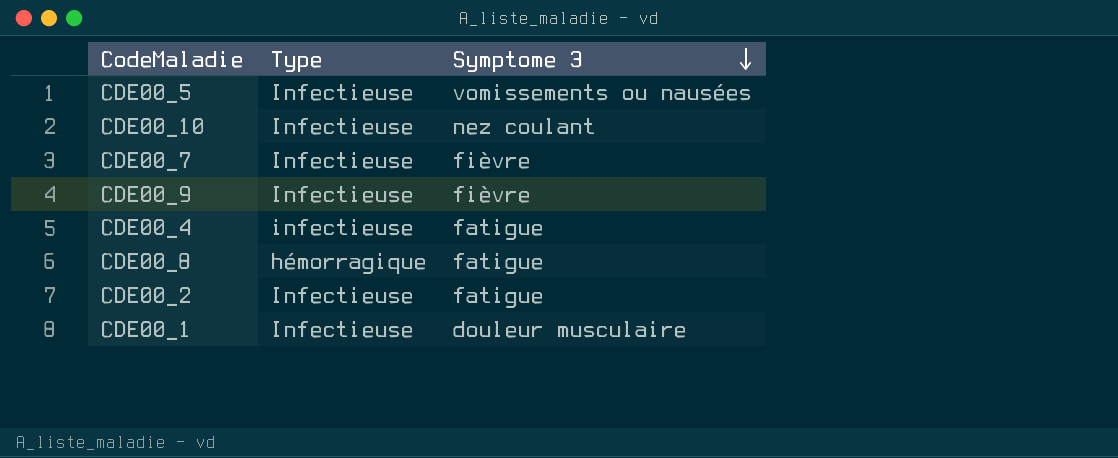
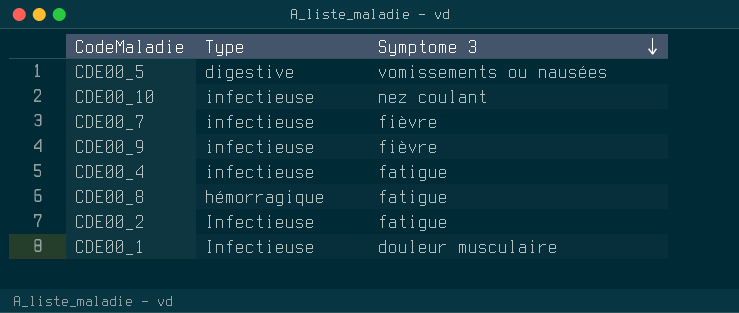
CDE00_5 | Type: Infectieuse -> digestive
CDE00_10 | Type: Infectieuse -> infectieuse
CDE00_7 | Type: Infectieuse -> infectieuse
CDE00_9 | Type: Infectieuse -> infectieuse

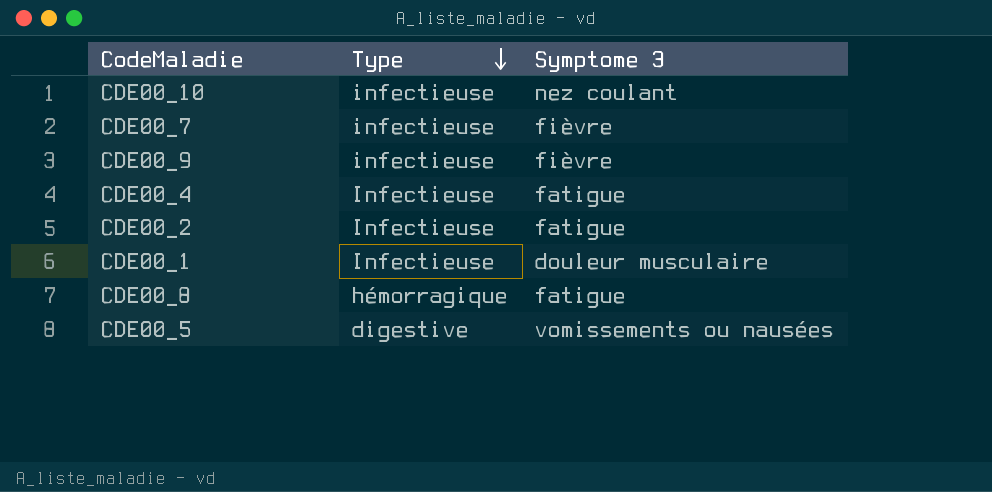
row order: Symptome 3 descending -> Type descending
CDE00_4 | Type: infectieuse -> Infectieuse

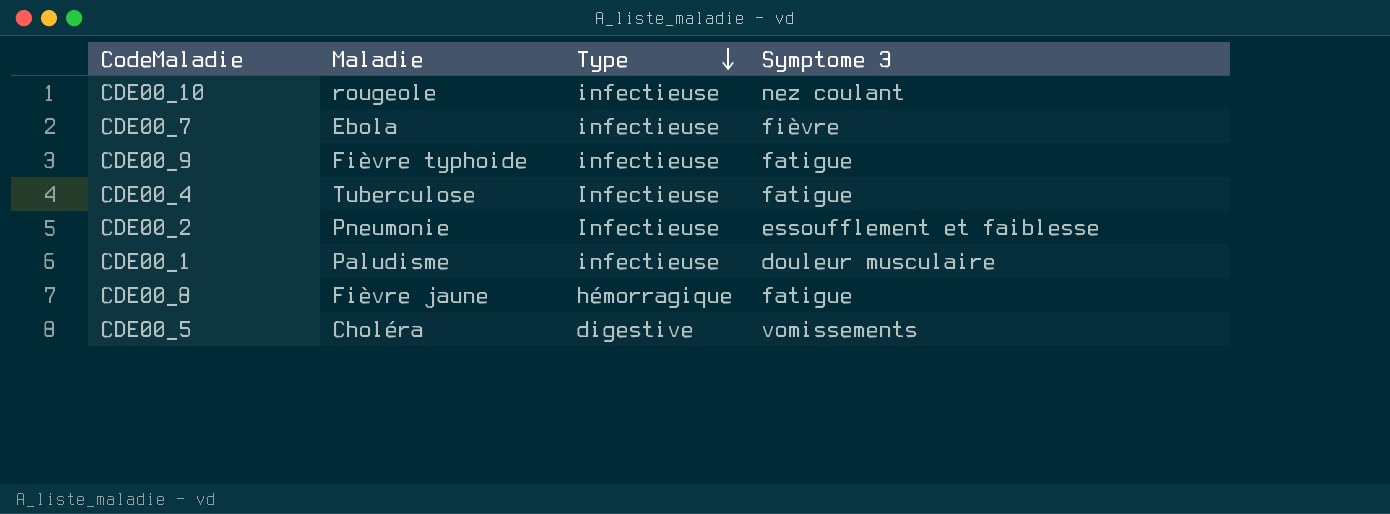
column Maladie | position: none -> 2
CDE00_9 | Symptome 3: fièvre -> fatigue
CDE00_2 | Symptome 3: fatigue -> essoufflement et faiblesse
CDE00_1 | Type: Infectieuse -> infectieuse
CDE00_5 | Symptome 3: vomissements ou nausées -> vomissements

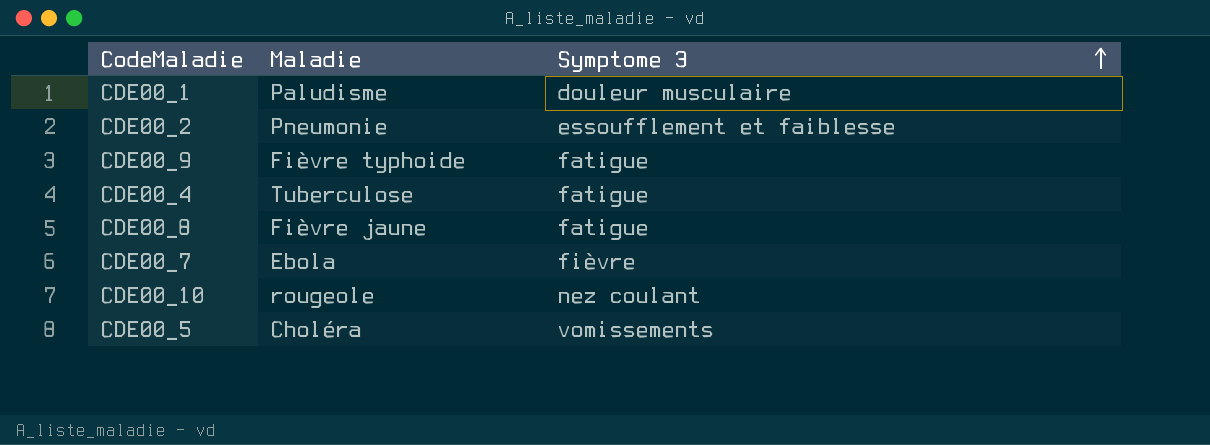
row order: Type descending -> Symptome 3 ascending
column Type | position: 3 -> none

